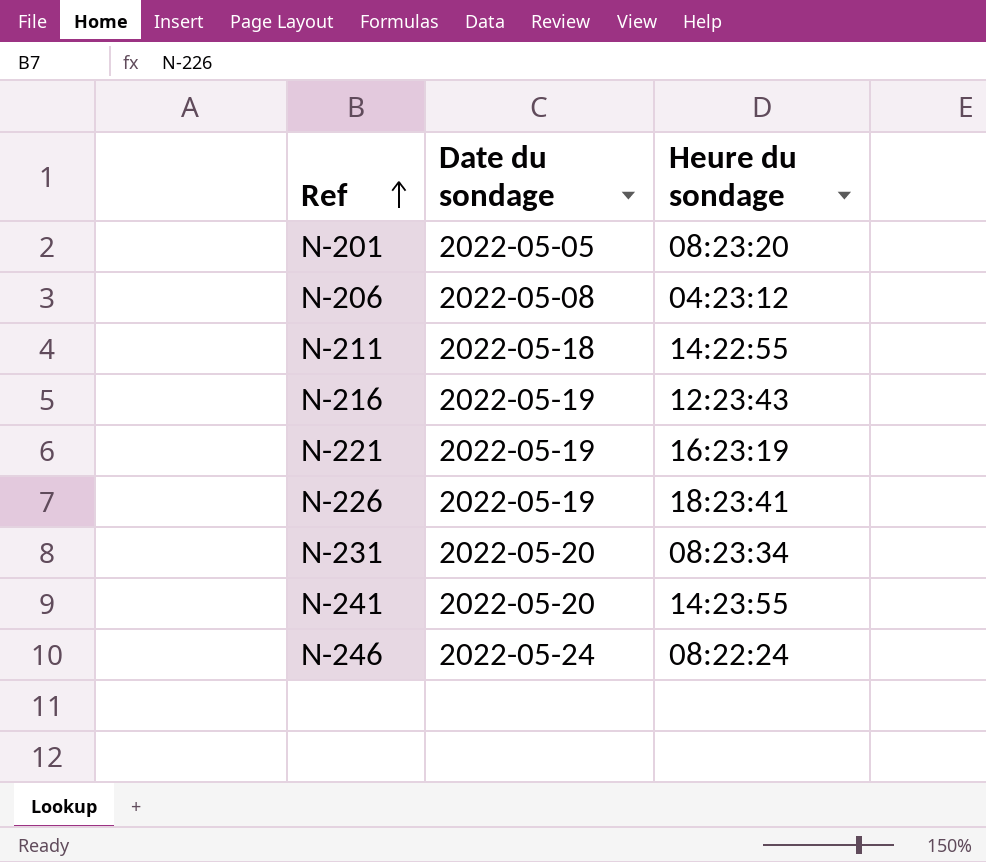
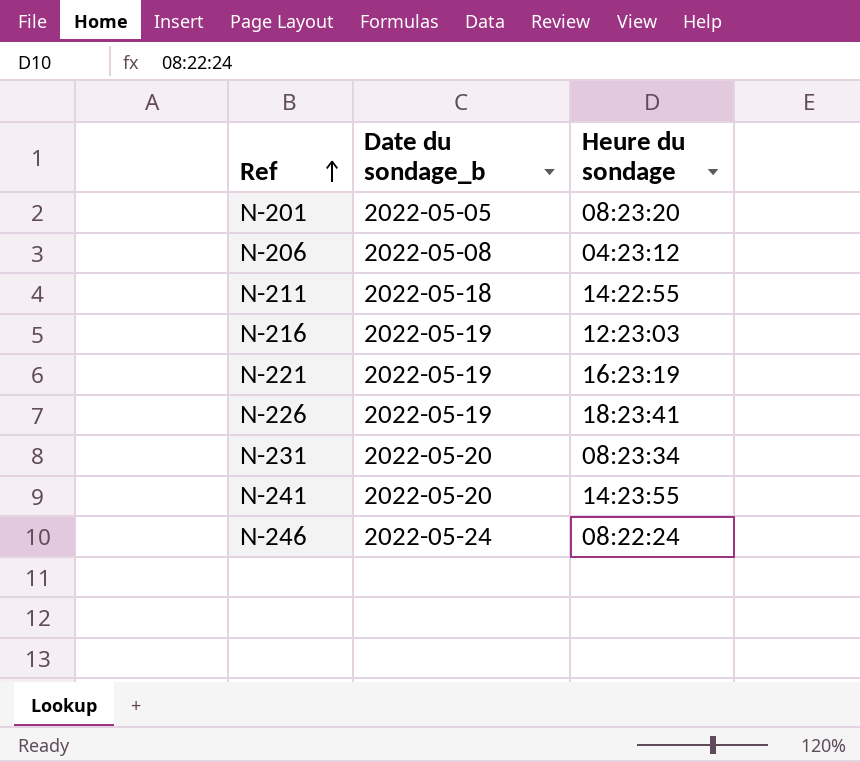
column name: Date du sondage -> Date du sondage_b
N-216 | Heure du sondage: 12:23:43 -> 12:23:03

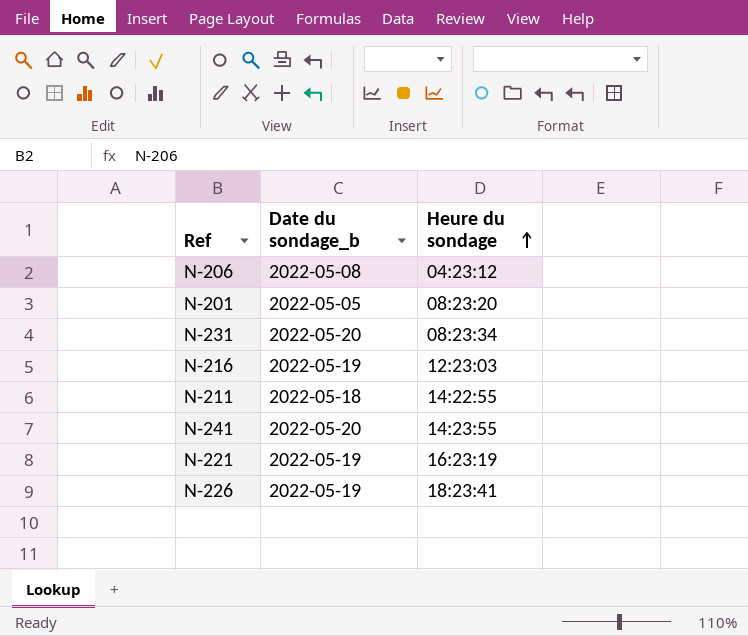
row order: Ref ascending -> Heure du sondage ascending
row N-246: 2022-05-24 | 08:22:24 -> none

